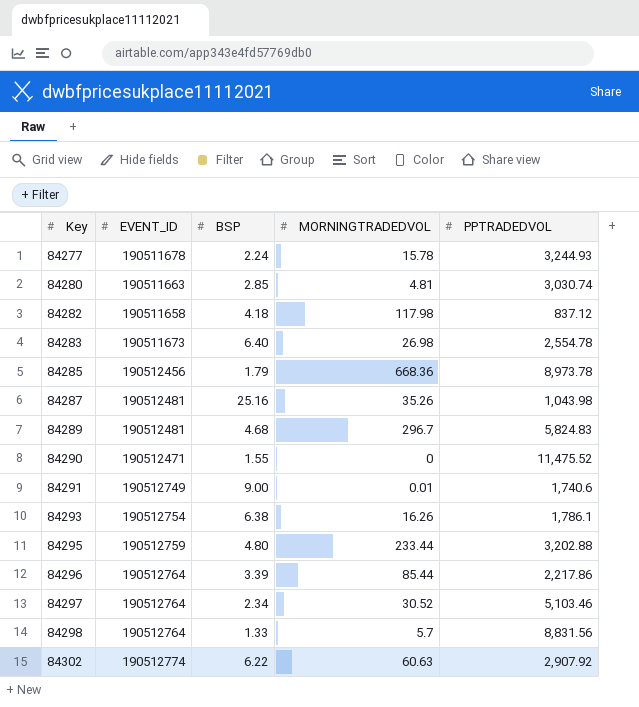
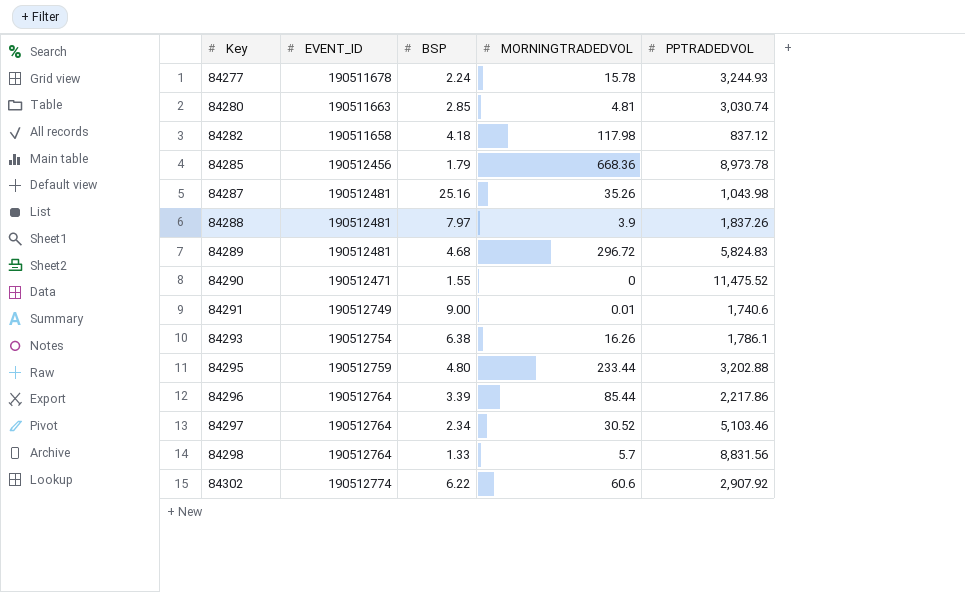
row 84283: 190511673 | 6.40 | 26.98 | 2,554.78 -> none
row 84288: none -> 190512481 | 7.97 | 3.9 | 1,837.26
84289 | MORNINGTRADEDVOL: 296.7 -> 296.72
84302 | MORNINGTRADEDVOL: 60.63 -> 60.6

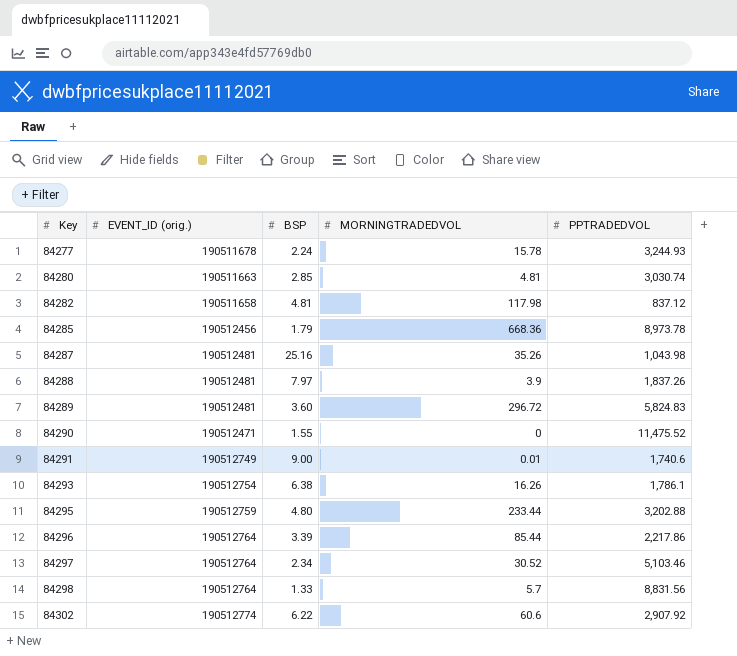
column name: EVENT_ID -> EVENT_ID (orig.)
84282 | BSP: 4.18 -> 4.81
84289 | BSP: 4.68 -> 3.60

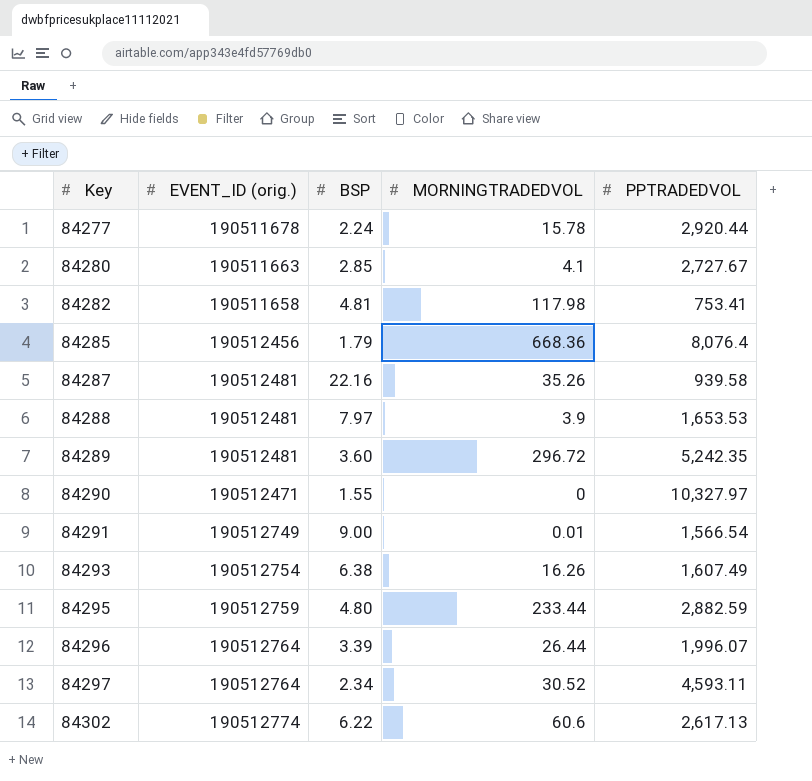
row 84298: 190512764 | 1.33 | 5.7 | 8,831.56 -> none
84277 | PPTRADEDVOL: 3,244.93 -> 2,920.44
84280 | MORNINGTRADEDVOL: 4.81 -> 4.1
84280 | PPTRADEDVOL: 3,030.74 -> 2,727.67
84282 | PPTRADEDVOL: 837.12 -> 753.41
84285 | PPTRADEDVOL: 8,973.78 -> 8,076.4
84287 | BSP: 25.16 -> 22.16
84287 | PPTRADEDVOL: 1,043.98 -> 939.58
84288 | PPTRADEDVOL: 1,837.26 -> 1,653.53
84289 | PPTRADEDVOL: 5,824.83 -> 5,242.35
84290 | PPTRADEDVOL: 11,475.52 -> 10,327.97
84291 | PPTRADEDVOL: 1,740.6 -> 1,566.54
84293 | PPTRADEDVOL: 1,786.1 -> 1,607.49
84295 | PPTRADEDVOL: 3,202.88 -> 2,882.59
84296 | MORNINGTRADEDVOL: 85.44 -> 26.44
84296 | PPTRADEDVOL: 2,217.86 -> 1,996.07
84297 | PPTRADEDVOL: 5,103.46 -> 4,593.11
84302 | PPTRADEDVOL: 2,907.92 -> 2,617.13

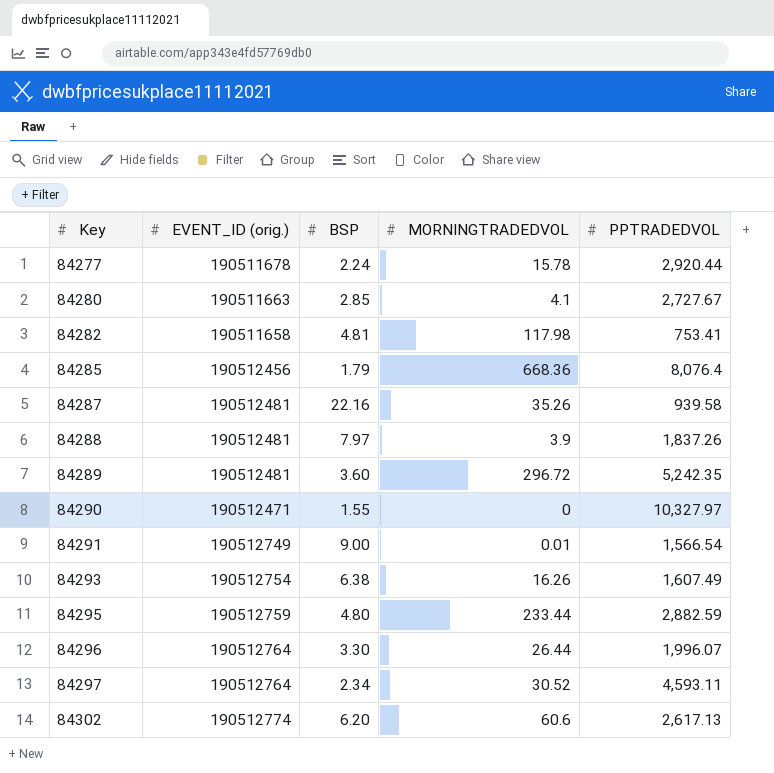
84288 | PPTRADEDVOL: 1,653.53 -> 1,837.26
84296 | BSP: 3.39 -> 3.30
84302 | BSP: 6.22 -> 6.20

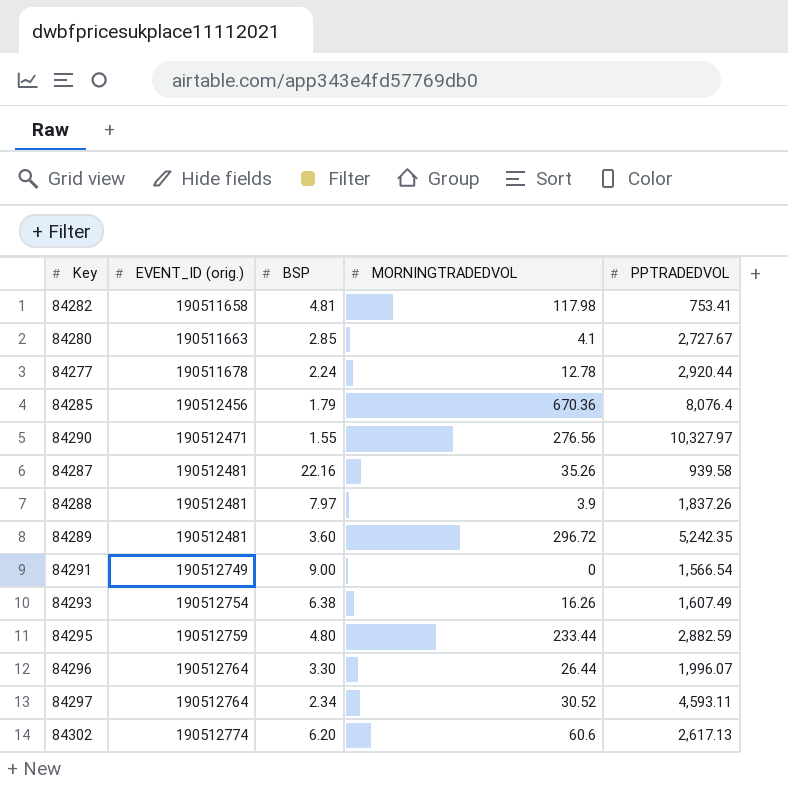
row order: Key ascending -> EVENT_ID (orig.) ascending
84277 | MORNINGTRADEDVOL: 15.78 -> 12.78
84285 | MORNINGTRADEDVOL: 668.36 -> 670.36
84290 | MORNINGTRADEDVOL: 0 -> 276.56
84291 | MORNINGTRADEDVOL: 0.01 -> 0

